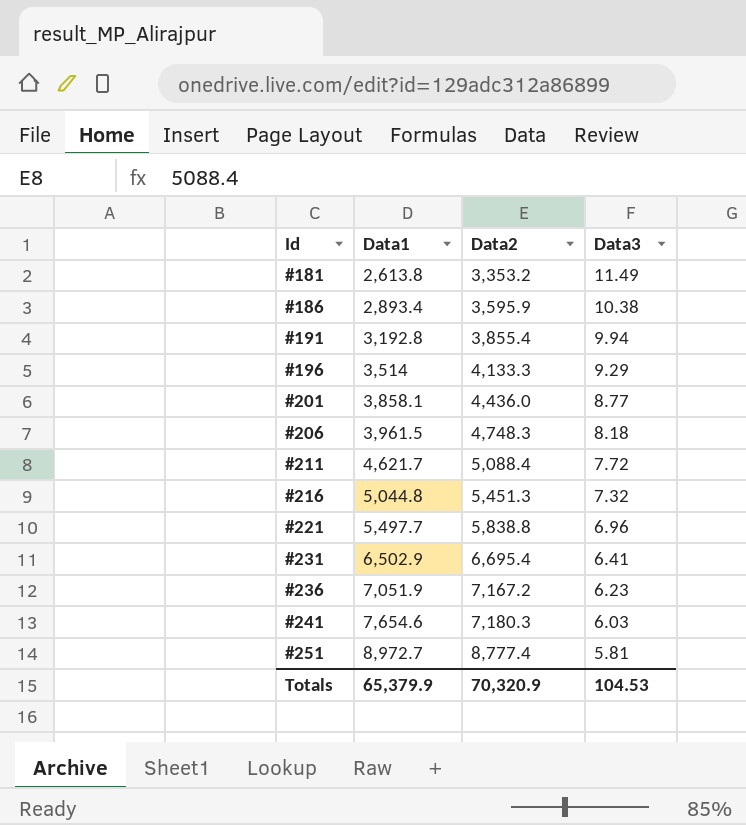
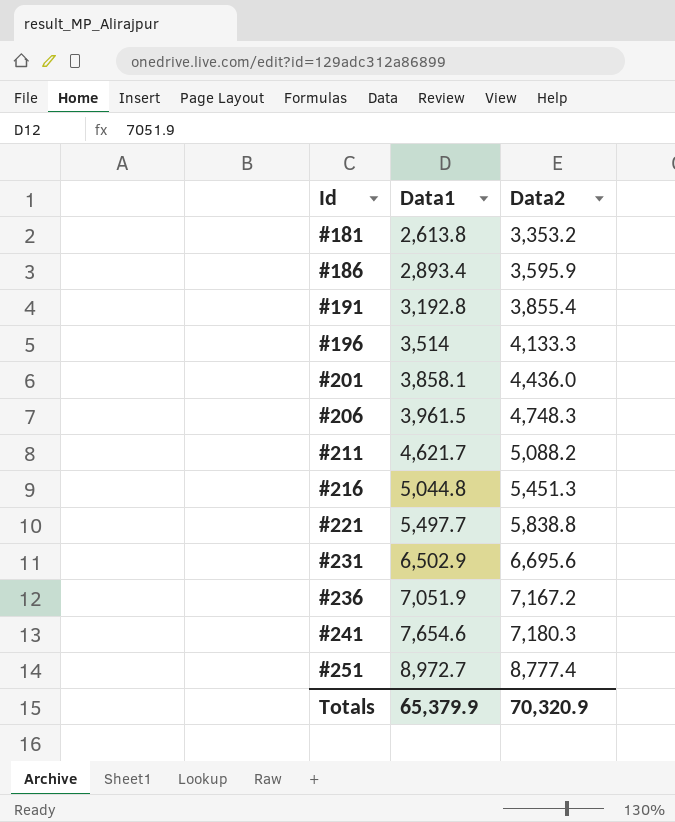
column Data3 | position: 4 -> none
#211 | Data2: 5,088.4 -> 5,088.2
#231 | Data2: 6,695.4 -> 6,695.6

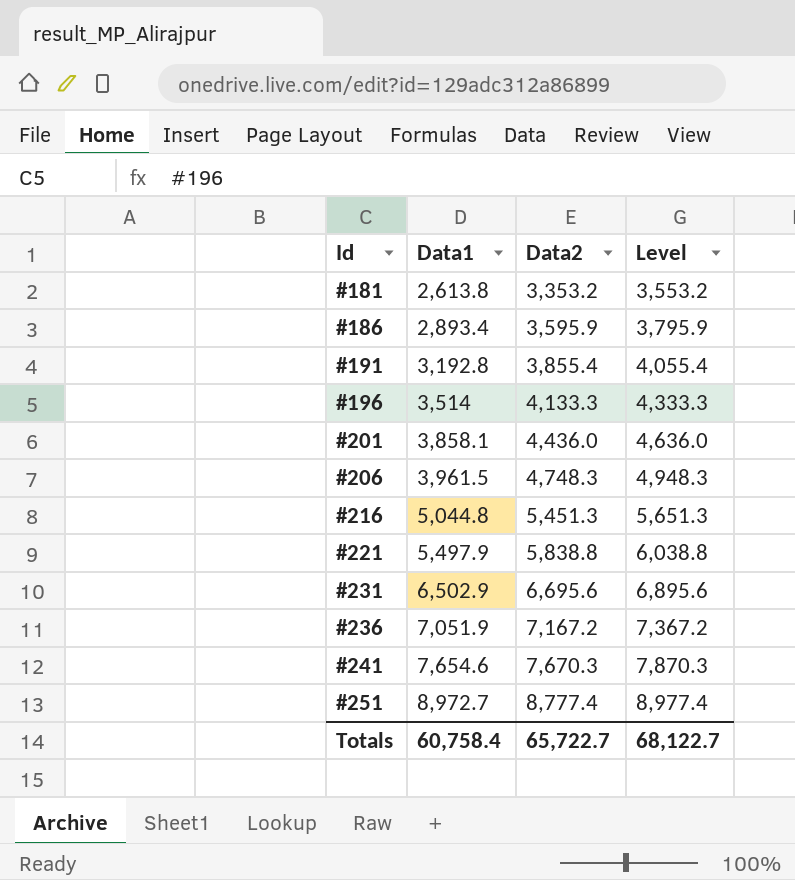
column Level | formula: none -> [Data2] + 200
row #211: 4,621.7 | 5,088.2 -> none
#221 | Data1: 5,497.7 -> 5,497.9
#241 | Data2: 7,180.3 -> 7,670.3
Totals | Data1: 65,379.9 -> 60,758.4
Totals | Data2: 70,320.9 -> 65,722.7

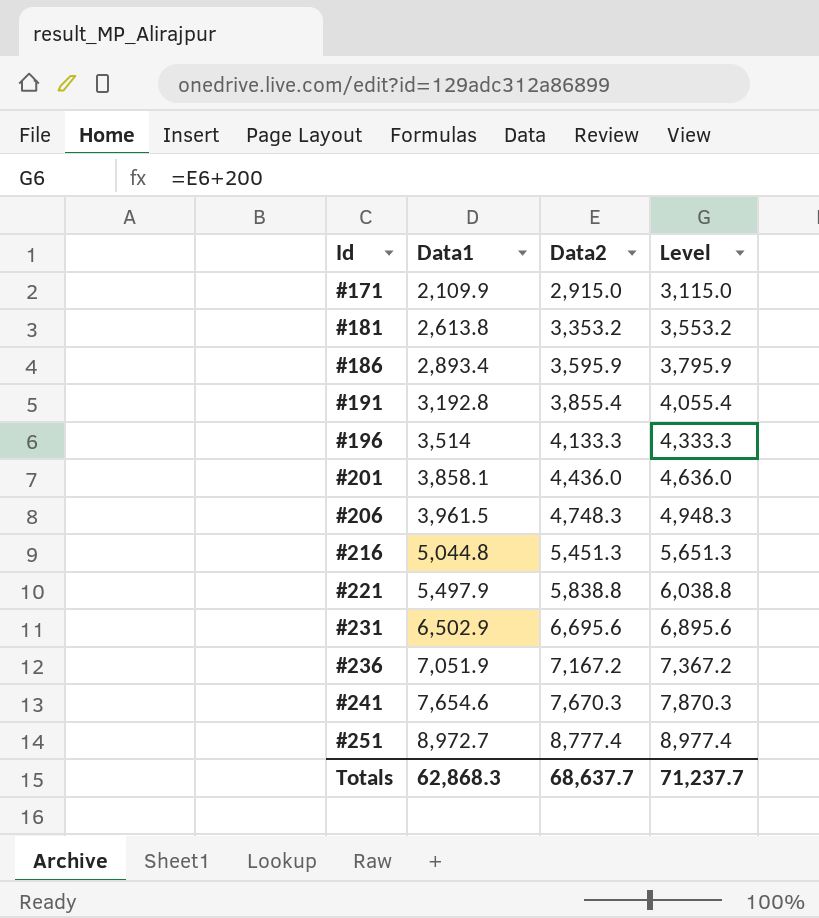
row #171: none -> 2,109.9 | 2,915.0 | 3,115.0
Totals | Data1: 60,758.4 -> 62,868.3
Totals | Data2: 65,722.7 -> 68,637.7
Totals | Level: 68,122.7 -> 71,237.7

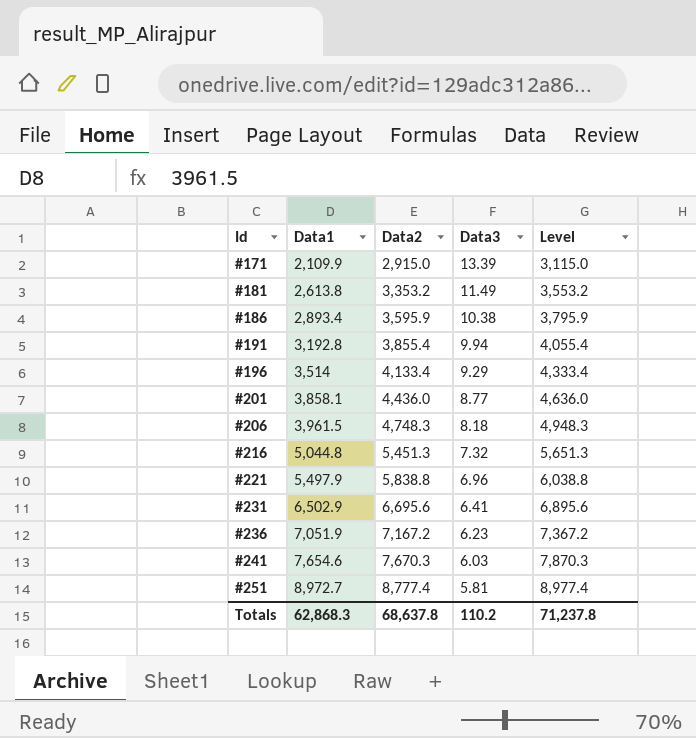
column Data3 | position: none -> 4
#196 | Data2: 4,133.3 -> 4,133.4
#196 | Level: 4,333.3 -> 4,333.4
Totals | Data2: 68,637.7 -> 68,637.8
Totals | Level: 71,237.7 -> 71,237.8

